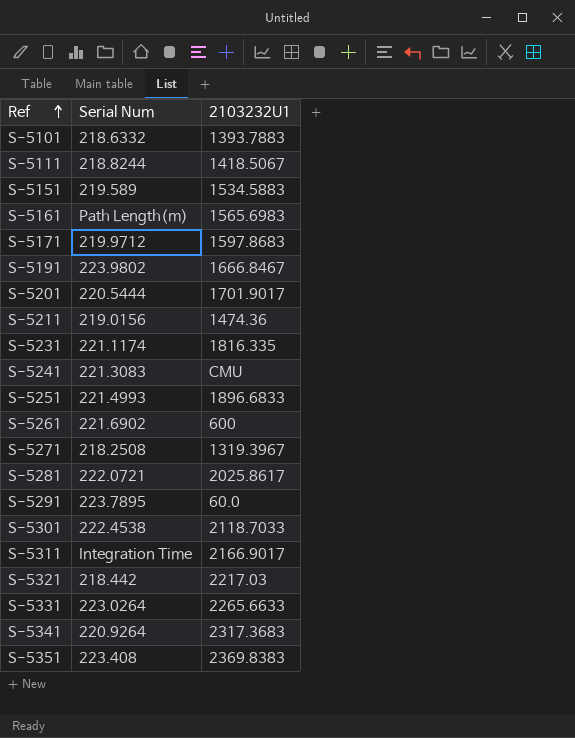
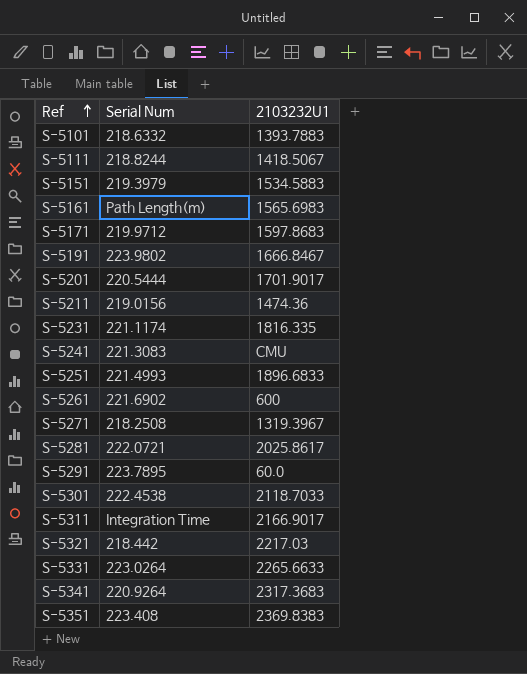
S-5151 | Serial Num: 219.589 -> 219.3979

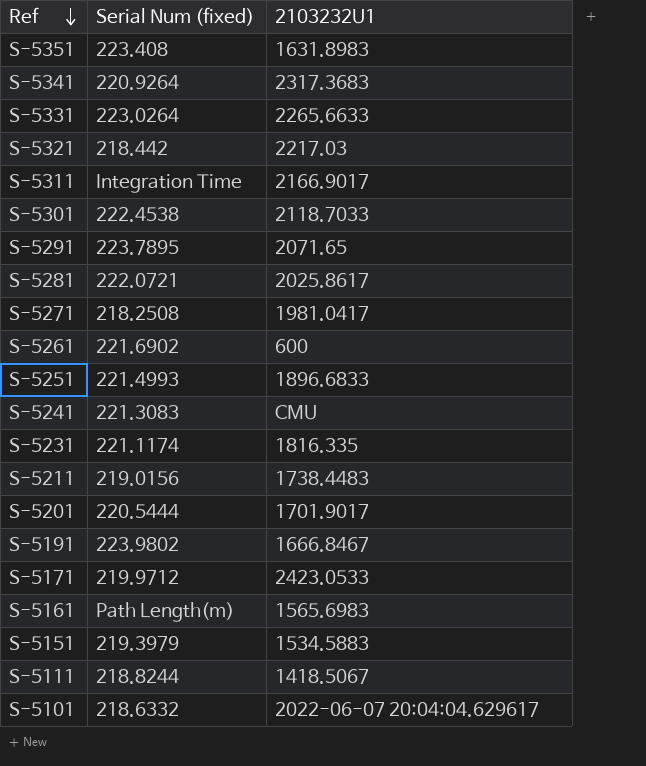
row order: Ref ascending -> Ref descending
column name: Serial Num -> Serial Num (fixed)
S-5351 | 2103232U1: 2369.8383 -> 1631.8983
S-5291 | 2103232U1: 60.0 -> 2071.65
S-5271 | 2103232U1: 1319.3967 -> 1981.0417
S-5211 | 2103232U1: 1474.36 -> 1738.4483
S-5171 | 2103232U1: 1597.8683 -> 2423.0533
S-5101 | 2103232U1: 1393.7883 -> 2022-06-07 20:04:04.629617

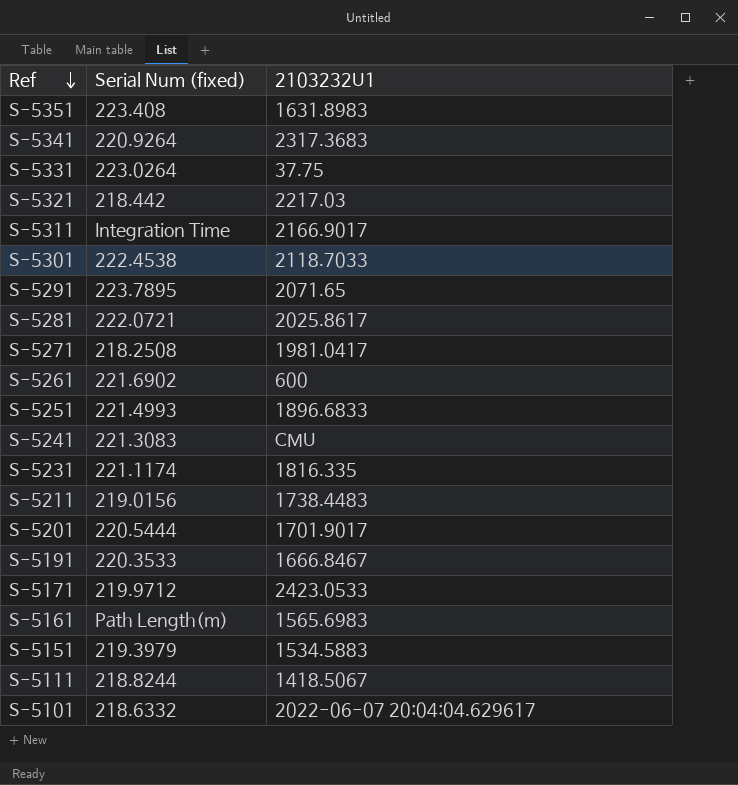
S-5331 | 2103232U1: 2265.6633 -> 37.75
S-5191 | Serial Num (fixed): 223.9802 -> 220.3533

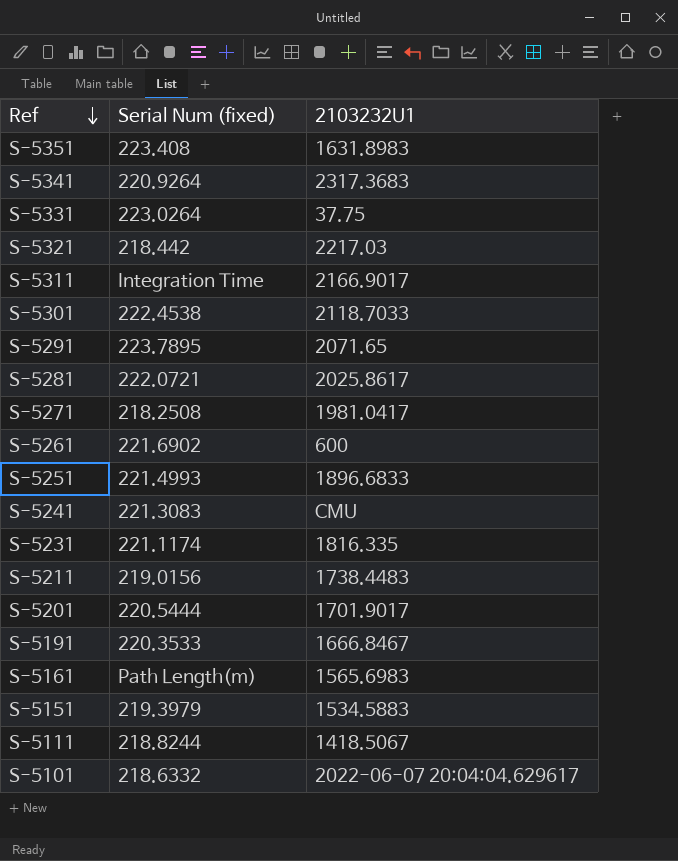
row S-5171: 219.9712 | 2423.0533 -> none

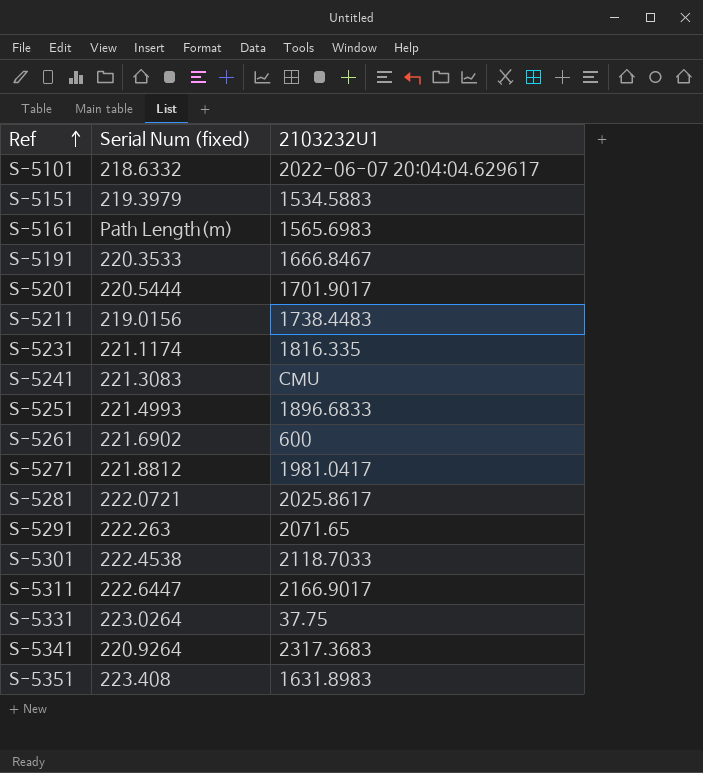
row order: Ref descending -> Ref ascending
row S-5321: 218.442 | 2217.03 -> none
row S-5111: 218.8244 | 1418.5067 -> none
S-5271 | Serial Num (fixed): 218.2508 -> 221.8812
S-5291 | Serial Num (fixed): 223.7895 -> 222.263
S-5311 | Serial Num (fixed): Integration Time -> 222.6447

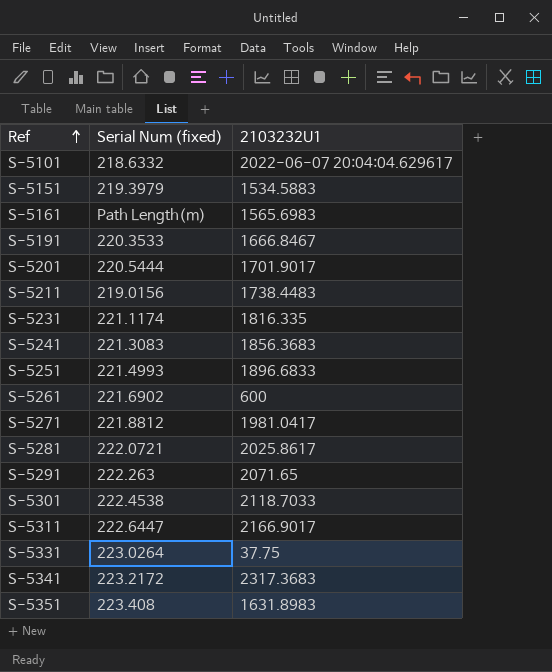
S-5241 | 2103232U1: CMU -> 1856.3683
S-5341 | Serial Num (fixed): 220.9264 -> 223.2172

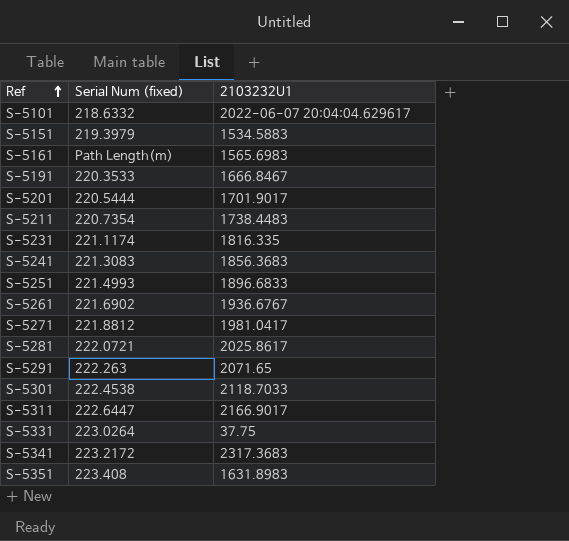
S-5211 | Serial Num (fixed): 219.0156 -> 220.7354
S-5261 | 2103232U1: 600 -> 1936.6767

